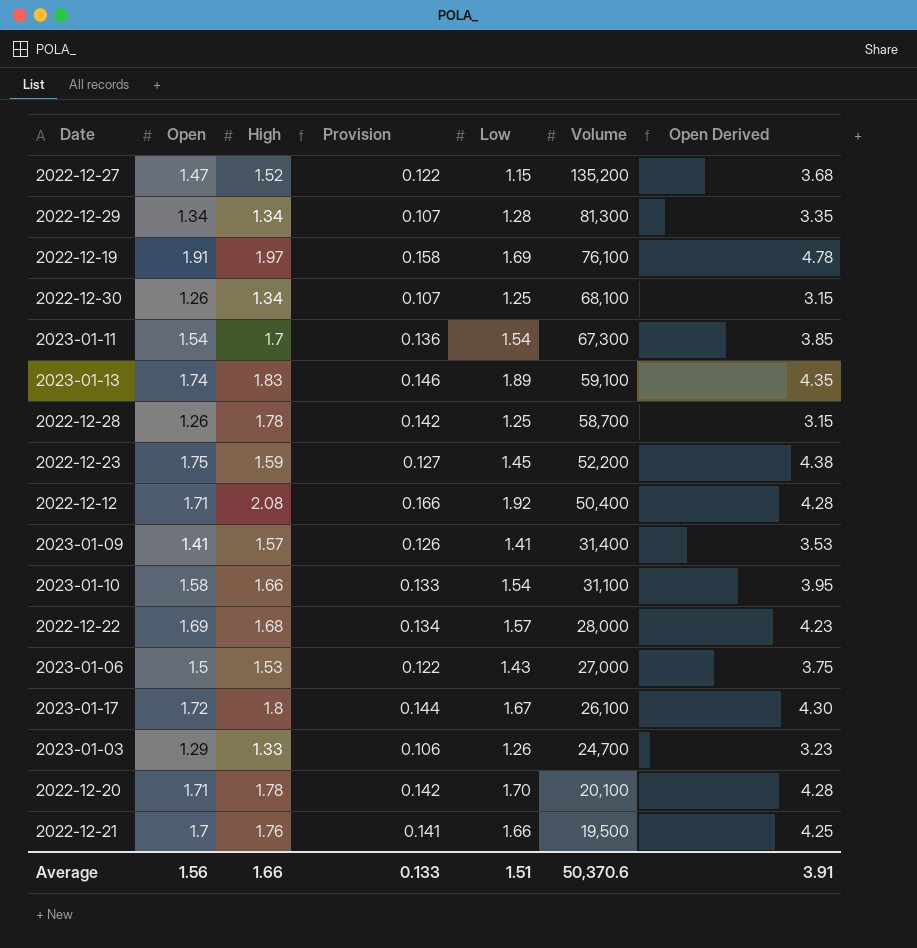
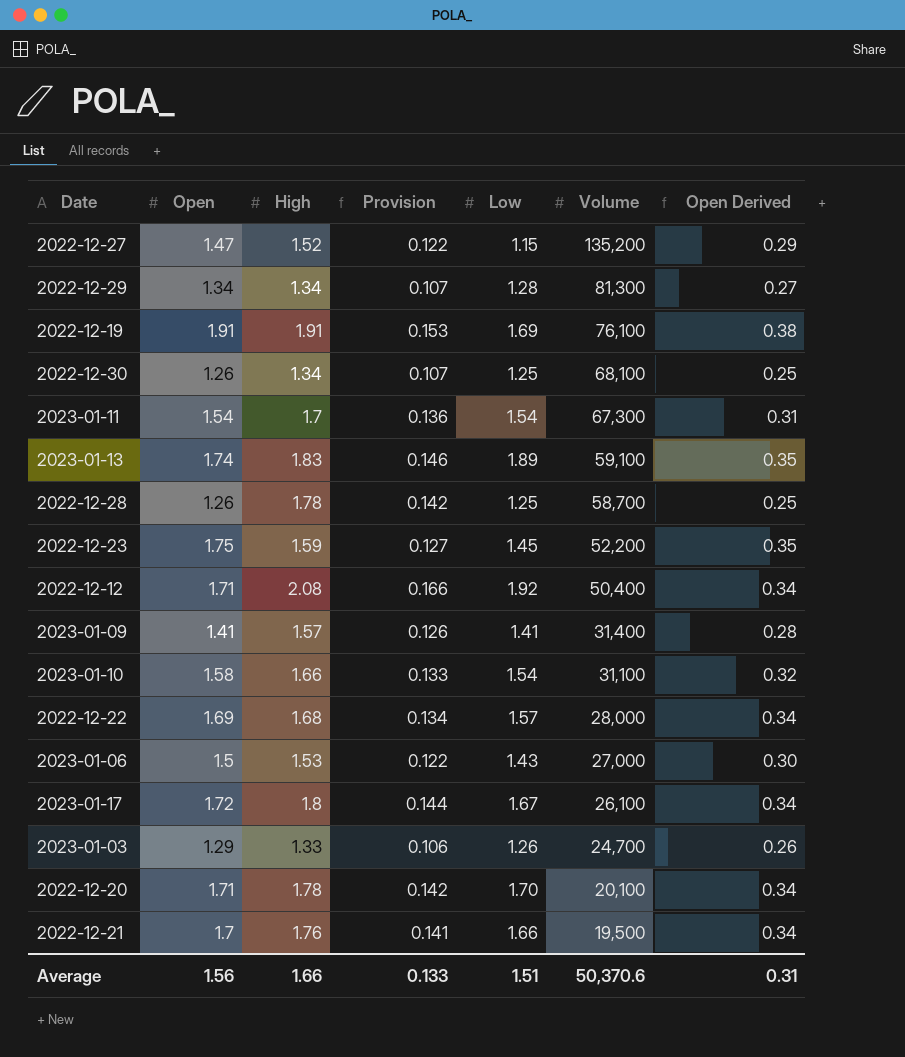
column Open Derived | formula: [Open] * 2.5 -> [Open] * 0.2
2022-12-19 | High: 1.97 -> 1.91
2022-12-19 | Provision: 0.158 -> 0.153
Average | Open Derived: 3.91 -> 0.31

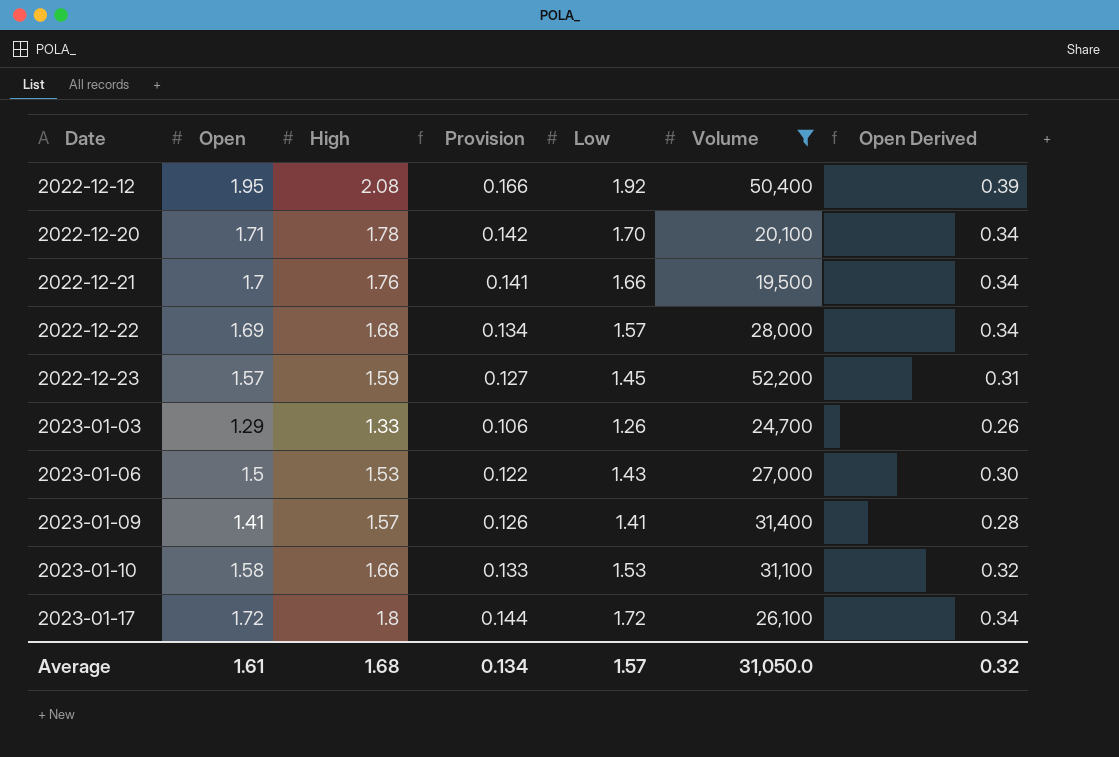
filter: none -> Volume <= 52,200
row order: Volume descending -> Date ascending
2022-12-12 | Open: 1.71 -> 1.95
2022-12-12 | Open Derived: 0.34 -> 0.39
2022-12-23 | Open: 1.75 -> 1.57
2022-12-23 | Open Derived: 0.35 -> 0.31
2023-01-10 | Low: 1.54 -> 1.53
2023-01-17 | Low: 1.67 -> 1.72
Average | Open: 1.56 -> 1.61
Average | High: 1.66 -> 1.68
Average | Provision: 0.133 -> 0.134
Average | Low: 1.51 -> 1.57
Average | Volume: 50,370.6 -> 31,050.0
Average | Open Derived: 0.31 -> 0.32

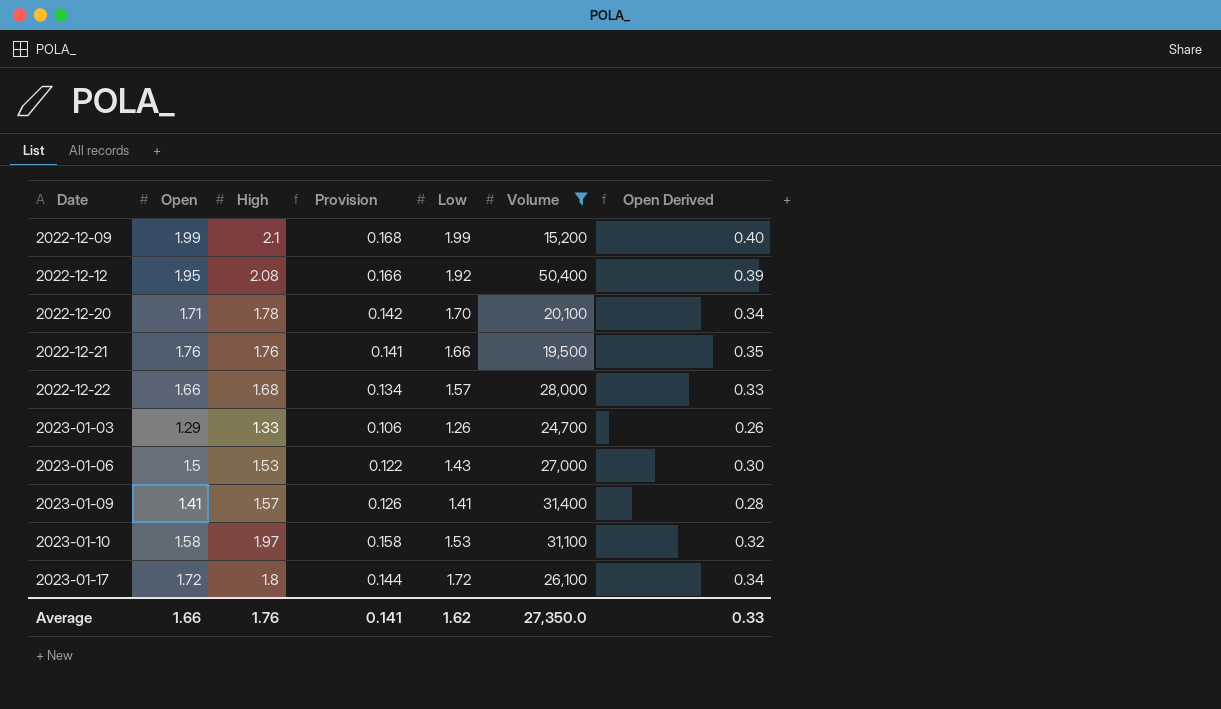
row 2022-12-23: 1.57 | 1.59 | 0.127 | 1.45 | 52,200 | 0.31 -> none
row 2022-12-09: none -> 1.99 | 2.1 | 0.168 | 1.99 | 15,200 | 0.40
2022-12-21 | Open: 1.7 -> 1.76
2022-12-21 | Open Derived: 0.34 -> 0.35
2022-12-22 | Open: 1.69 -> 1.66
2022-12-22 | Open Derived: 0.34 -> 0.33
2023-01-10 | High: 1.66 -> 1.97
2023-01-10 | Provision: 0.133 -> 0.158
Average | Open: 1.61 -> 1.66
Average | High: 1.68 -> 1.76
Average | Provision: 0.134 -> 0.141
Average | Low: 1.57 -> 1.62
Average | Volume: 31,050.0 -> 27,350.0
Average | Open Derived: 0.32 -> 0.33

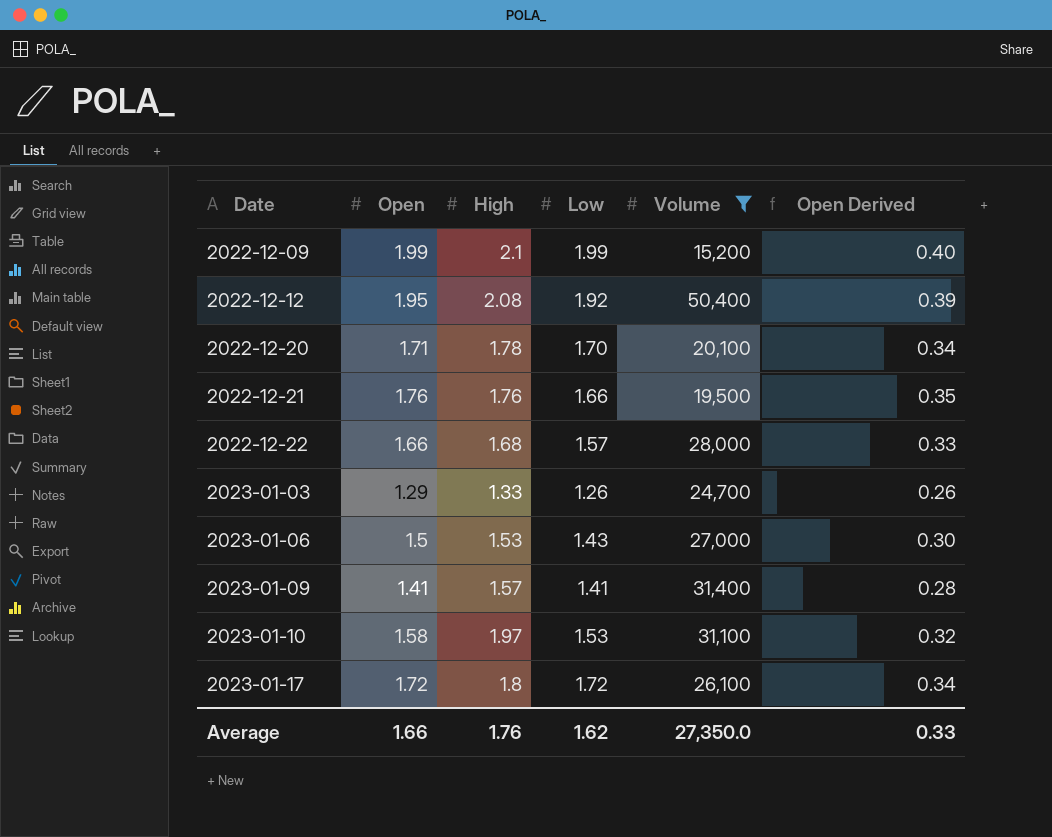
column Provision | formula: [High] * 0.08 -> none

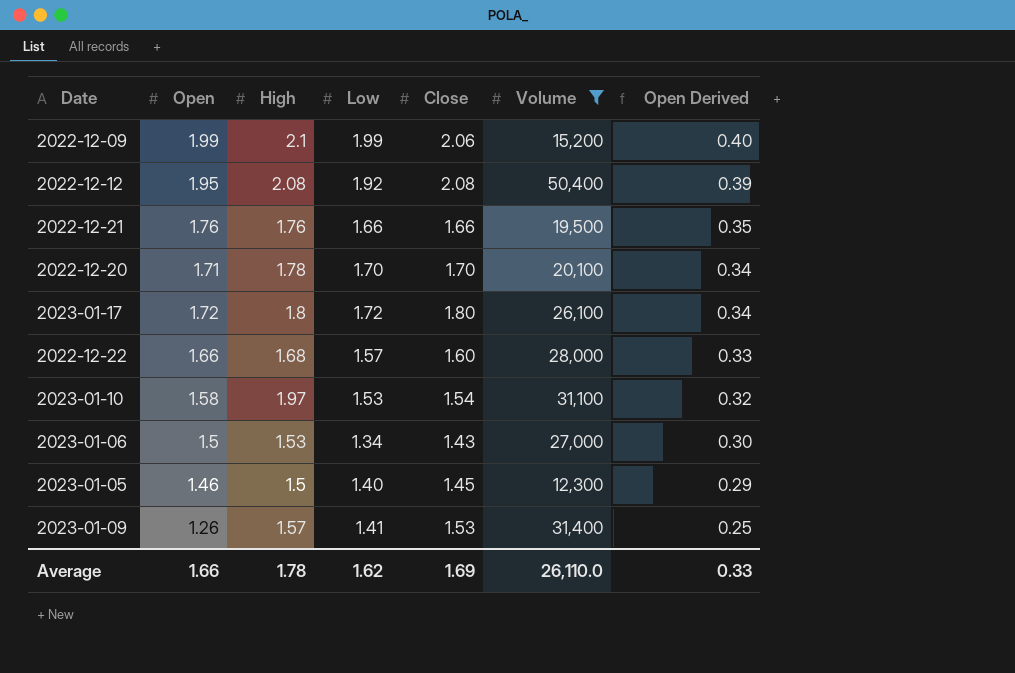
row order: Date ascending -> Open Derived descending
column Close | position: none -> 5
row 2023-01-03: 1.29 | 1.33 | 1.26 | 24,700 | 0.26 -> none
2023-01-06 | Low: 1.43 -> 1.34
row 2023-01-05: none -> 1.46 | 1.5 | 1.40 | 1.45 | 12,300 | 0.29
2023-01-09 | Open: 1.41 -> 1.26
2023-01-09 | Open Derived: 0.28 -> 0.25
Average | High: 1.76 -> 1.78
Average | Volume: 27,350.0 -> 26,110.0

